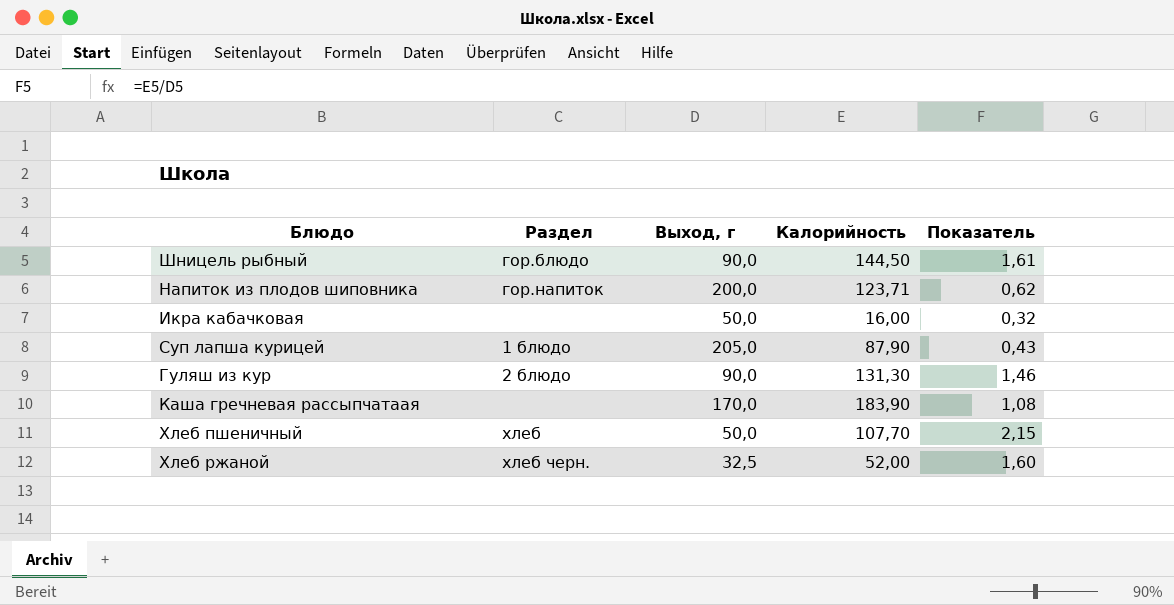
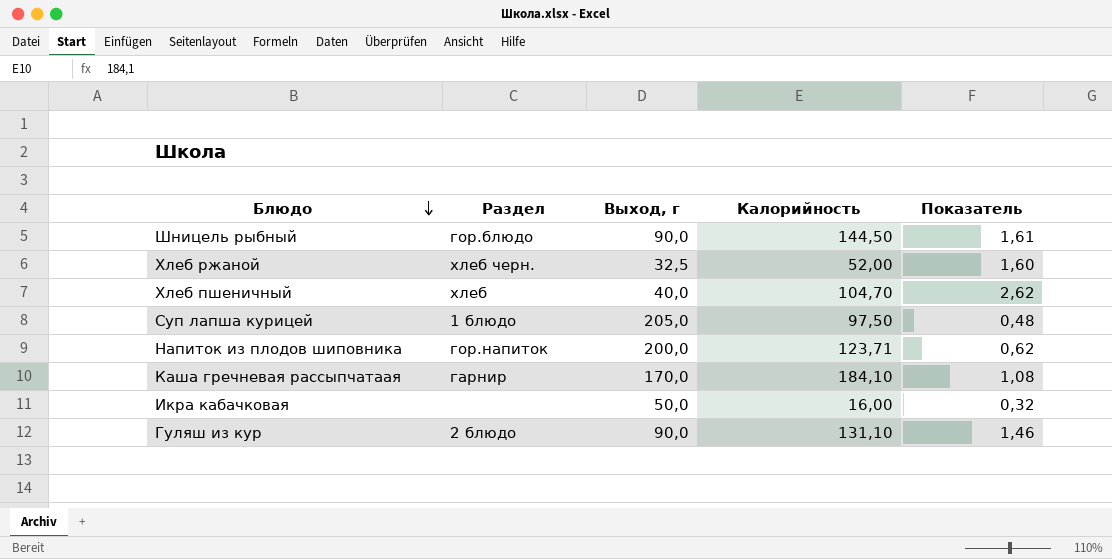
row order: none -> Блюдо descending
Хлеб пшеничный | Выход, г: 50,0 -> 40,0
Хлеб пшеничный | Калорийность: 107,70 -> 104,70
Хлеб пшеничный | Показатель: 2,15 -> 2,62
Суп лапша курицей | Калорийность: 87,90 -> 97,50
Суп лапша курицей | Показатель: 0,43 -> 0,48
Каша гречневая рассыпчатаая | Раздел: none -> гарнир
Каша гречневая рассыпчатаая | Калорийность: 183,90 -> 184,10
Гуляш из кур | Калорийность: 131,30 -> 131,10

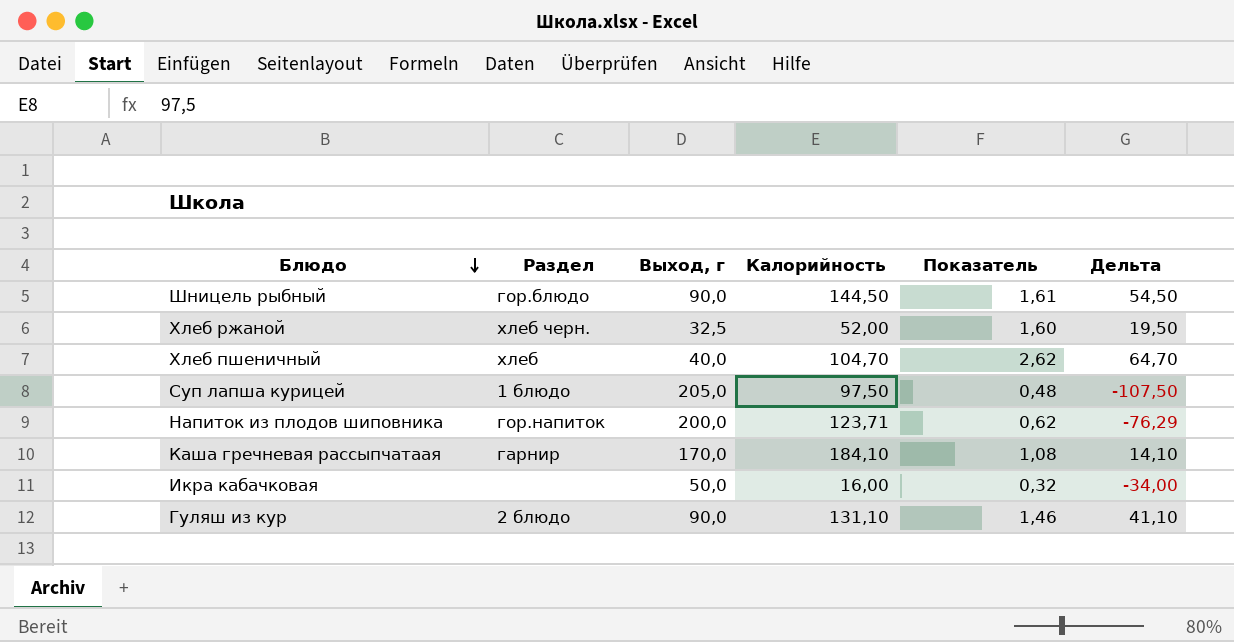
column Дельта | formula: none -> [Калорийность] - [Выход, г]

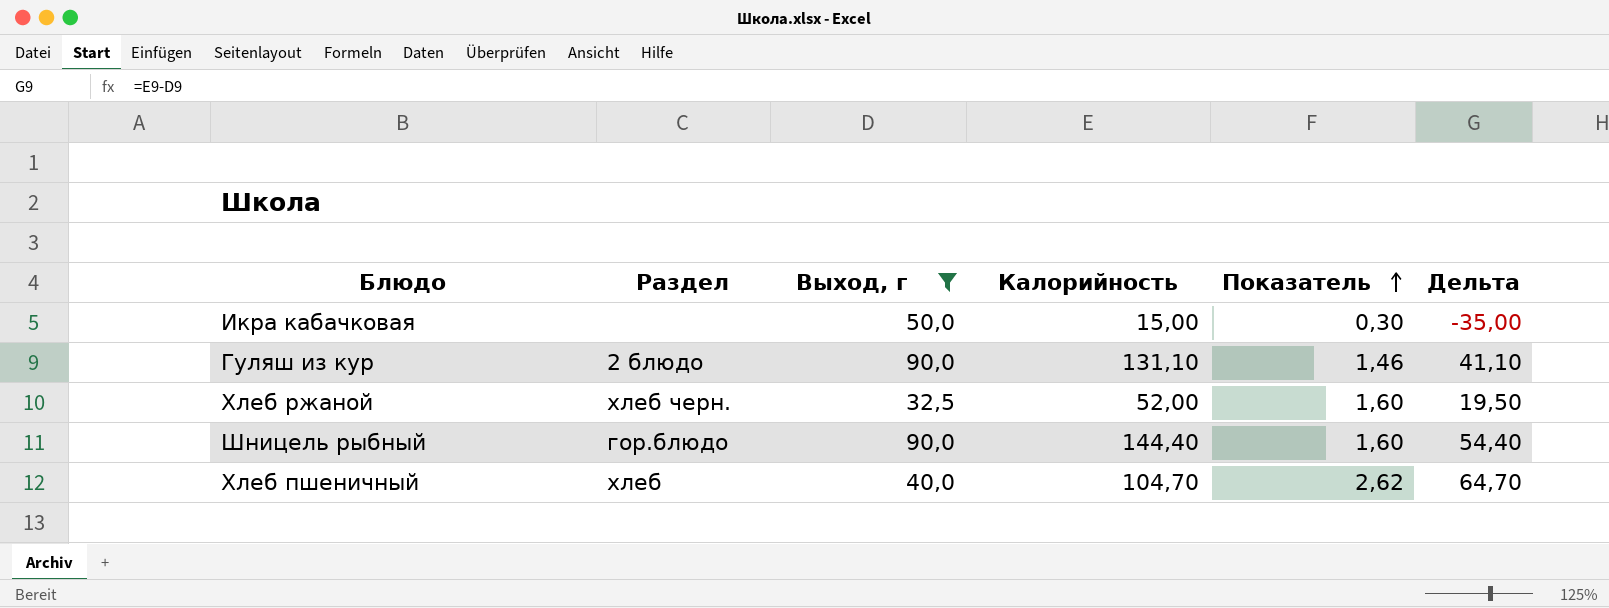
filter: none -> Выход, г <= 90,0
row order: Блюдо descending -> Показатель ascending
Икра кабачковая | Калорийность: 16,00 -> 15,00
Икра кабачковая | Показатель: 0,32 -> 0,30
Икра кабачковая | Дельта: -34,00 -> -35,00
Шницель рыбный | Калорийность: 144,50 -> 144,40
Шницель рыбный | Показатель: 1,61 -> 1,60
Шницель рыбный | Дельта: 54,50 -> 54,40

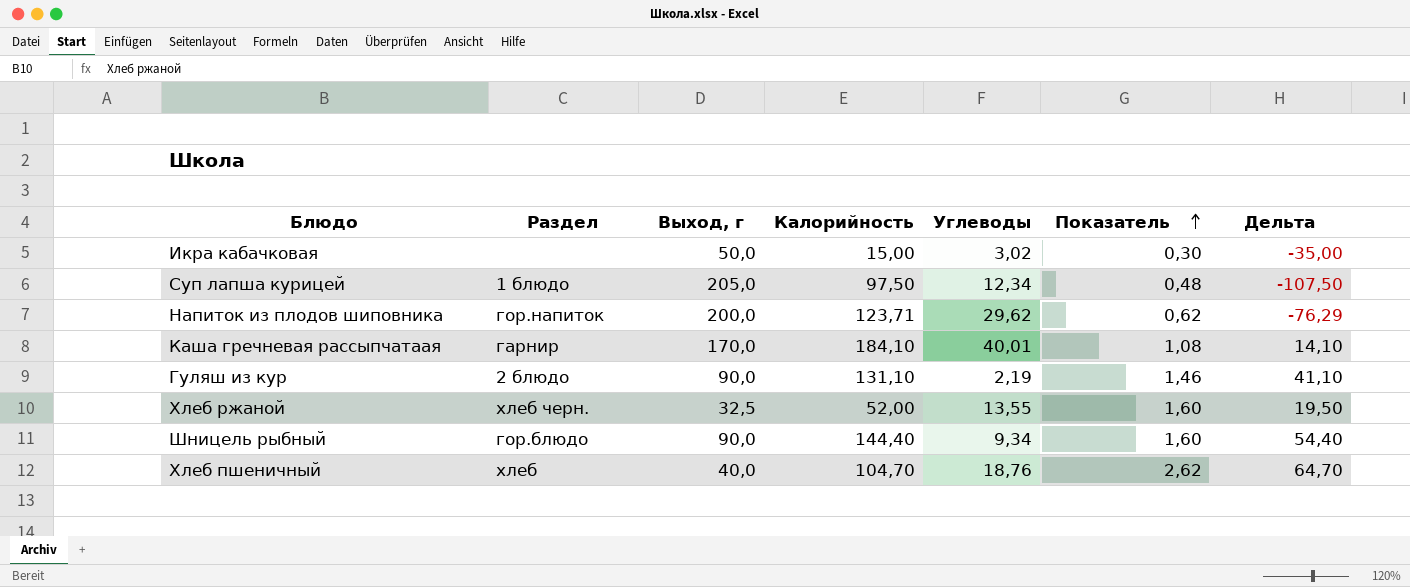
filter: Выход, г <= 90,0 -> none
column Углеводы | position: none -> 5

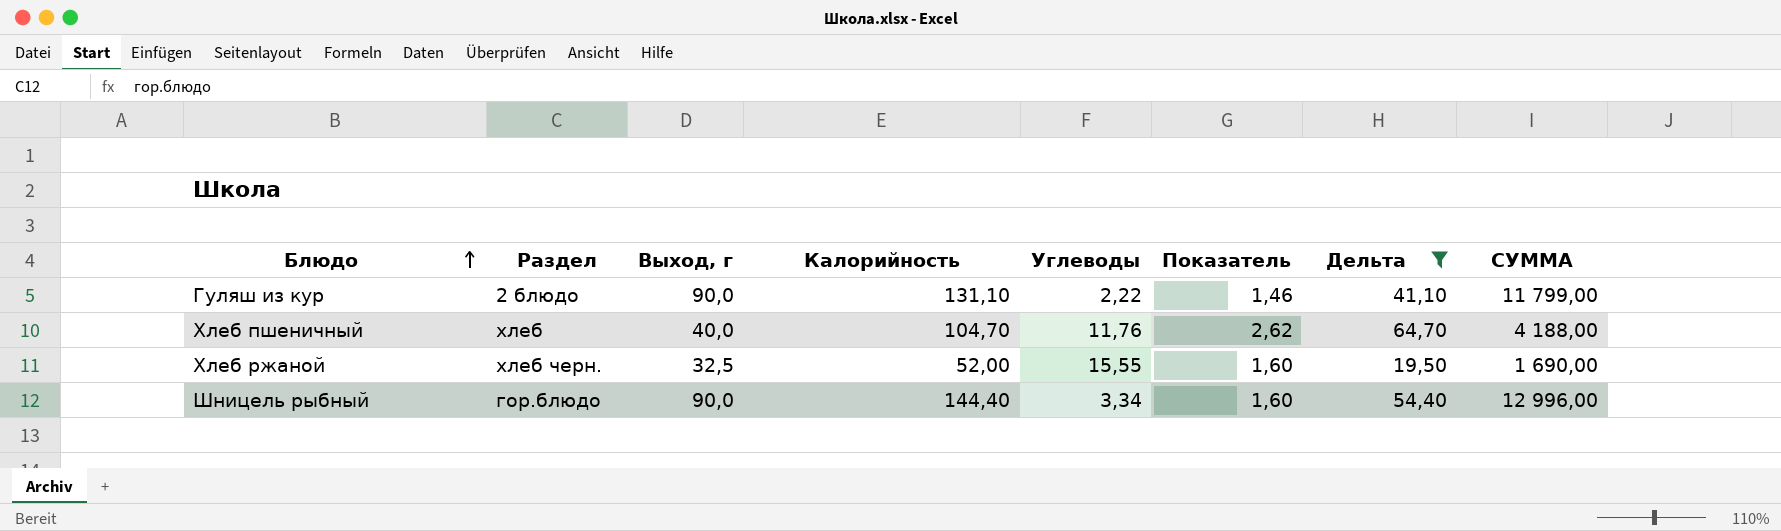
filter: none -> Дельта >= 19,50
row order: Показатель ascending -> Блюдо ascending
column СУММА | formula: none -> [Выход, г] * [Калорийность]
Гуляш из кур | Углеводы: 2,19 -> 2,22
Хлеб пшеничный | Углеводы: 18,76 -> 11,76
Хлеб ржаной | Углеводы: 13,55 -> 15,55
Шницель рыбный | Углеводы: 9,34 -> 3,34

